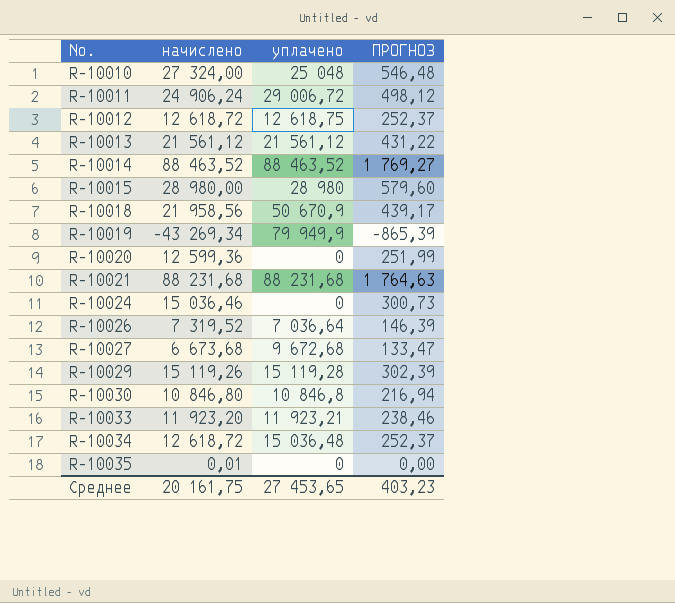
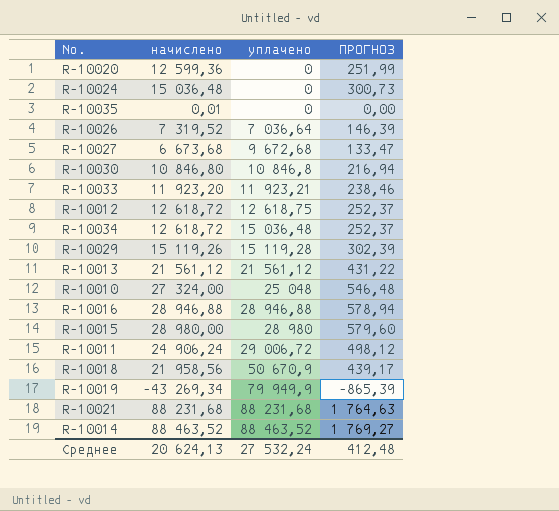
row order: No. ascending -> уплачено ascending
R-10024 | начислено: 15 036,46 -> 15 036,48
row R-10016: none -> 28 946,88 | 28 946,88 | 578,94
Среднее | начислено: 20 161,75 -> 20 624,13
Среднее | уплачено: 27 453,65 -> 27 532,24
Среднее | ПРОГНОЗ: 403,23 -> 412,48

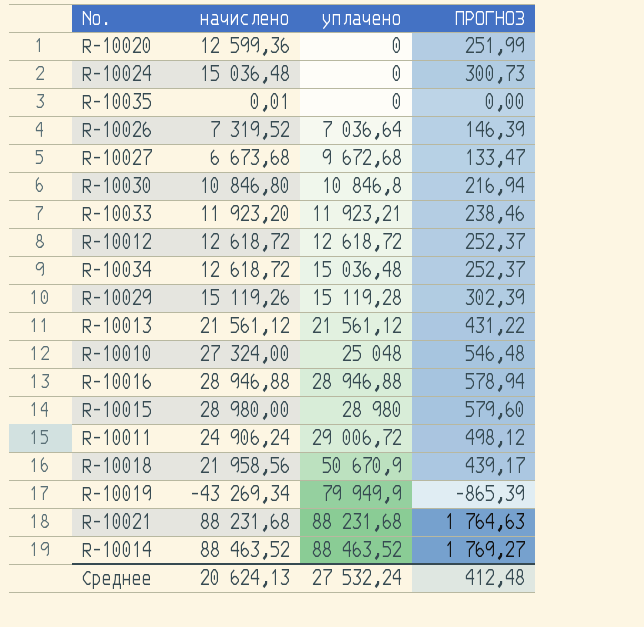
R-10012 | уплачено: 12 618,75 -> 12 618,72

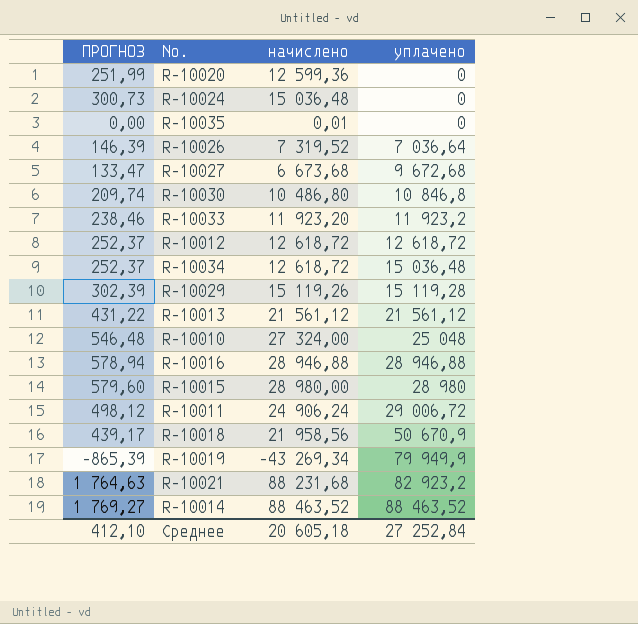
column ПРОГНОЗ | position: 4 -> 1
R-10030 | ПРОГНОЗ: 216,94 -> 209,74
R-10030 | начислено: 10 846,80 -> 10 486,80
R-10033 | уплачено: 11 923,21 -> 11 923,2
R-10021 | уплачено: 88 231,68 -> 82 923,2
Среднее | ПРОГНОЗ: 412,48 -> 412,10
Среднее | начислено: 20 624,13 -> 20 605,18
Среднее | уплачено: 27 532,24 -> 27 252,84

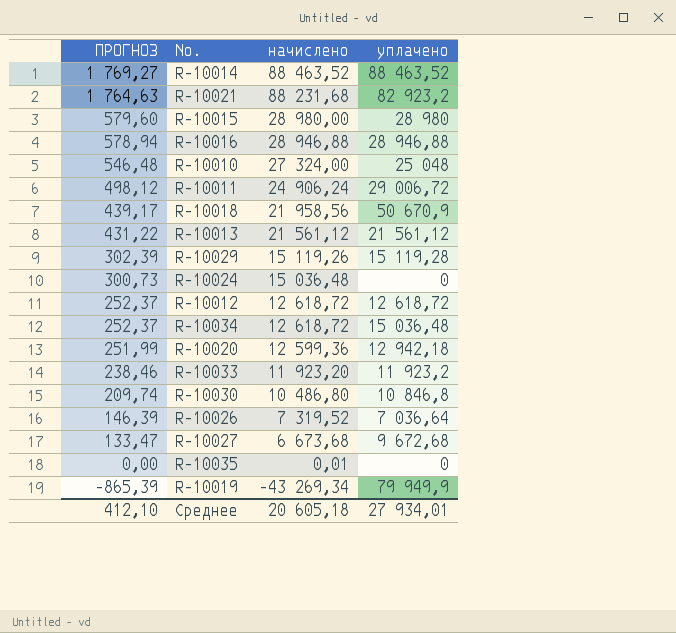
row order: уплачено ascending -> ПРОГНОЗ descending
R-10020 | уплачено: 0 -> 12 942,18
Среднее | уплачено: 27 252,84 -> 27 934,01

